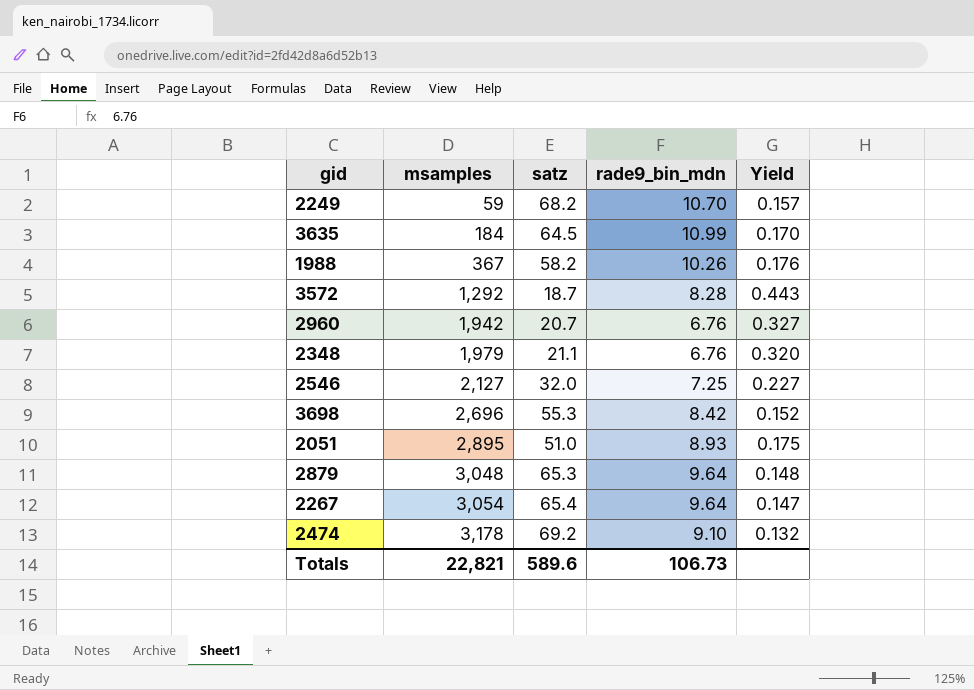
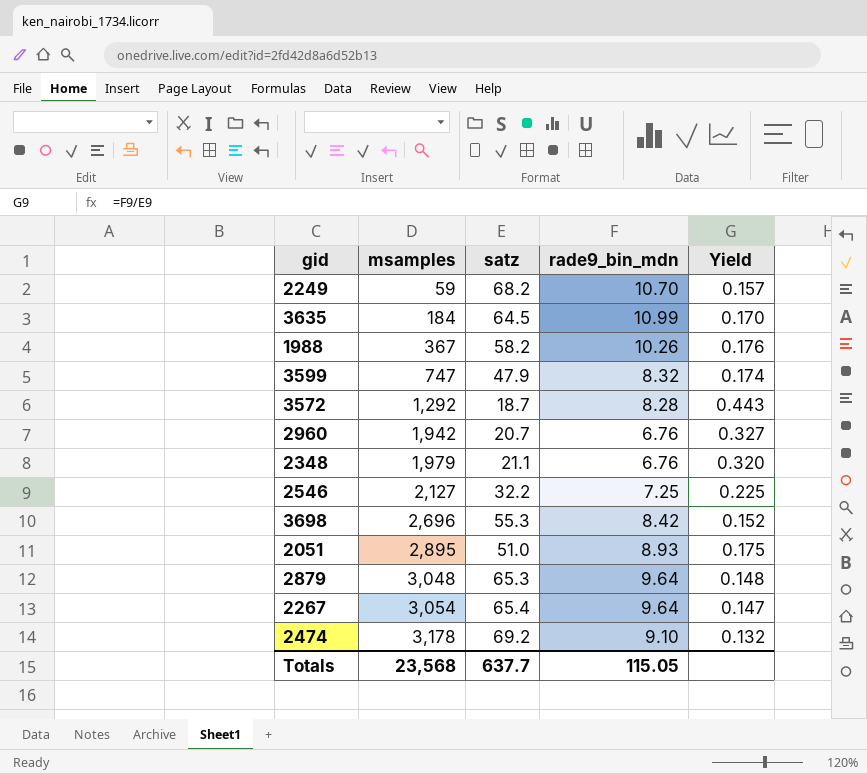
row 3599: none -> 747 | 47.9 | 8.32 | 0.174
2546 | satz: 32.0 -> 32.2
2546 | Yield: 0.227 -> 0.225
Totals | msamples: 22,821 -> 23,568
Totals | satz: 589.6 -> 637.7
Totals | rade9_bin_mdn: 106.73 -> 115.05

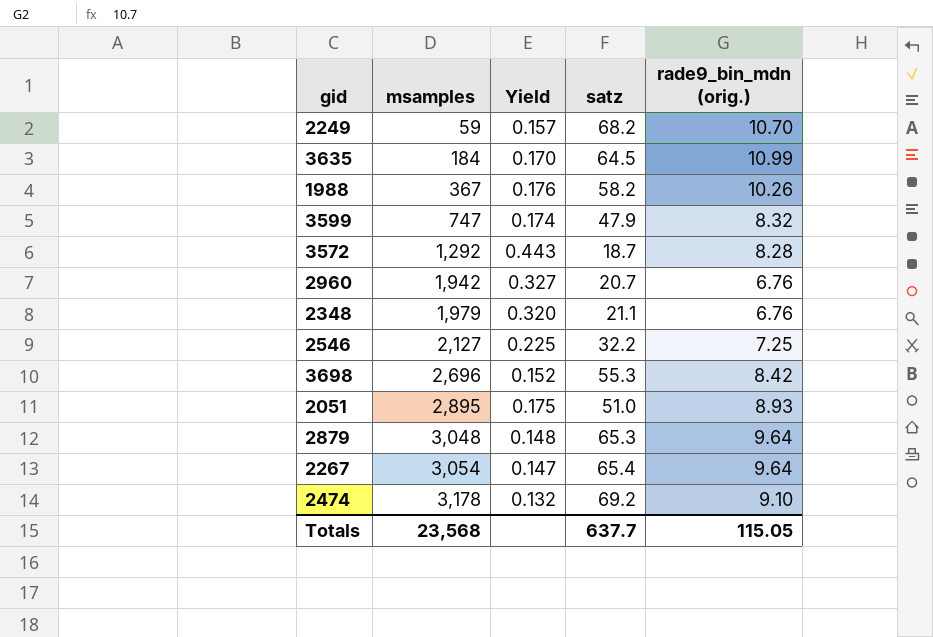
column Yield | position: 5 -> 3
column name: rade9_bin_mdn -> rade9_bin_mdn (orig.)

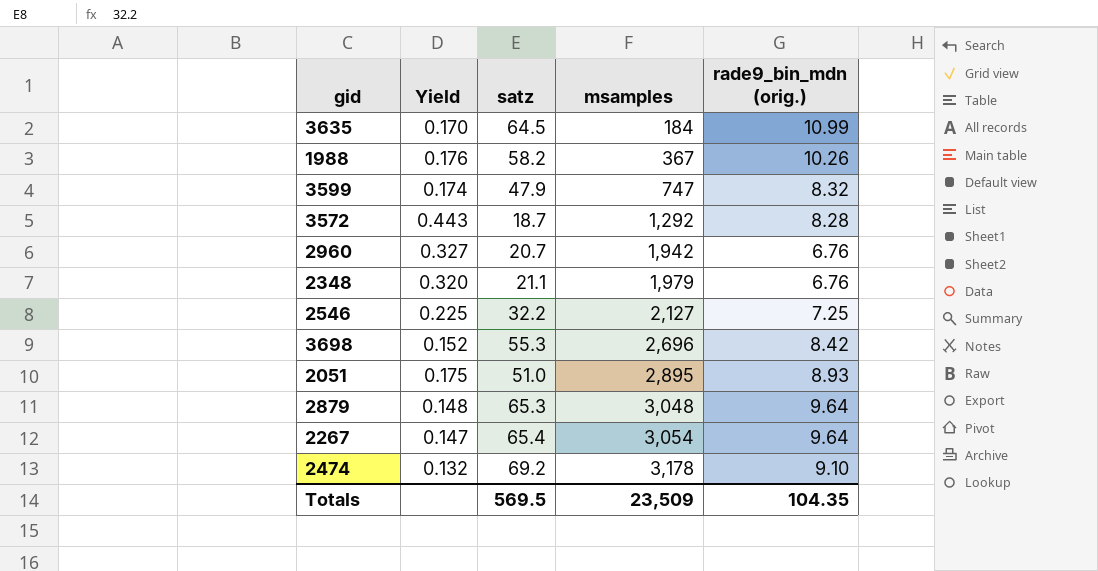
column msamples | position: 2 -> 4
row 2249: 59 | 0.157 | 68.2 | 10.70 -> none
Totals | satz: 637.7 -> 569.5
Totals | msamples: 23,568 -> 23,509
Totals | rade9_bin_mdn (orig.): 115.05 -> 104.35

